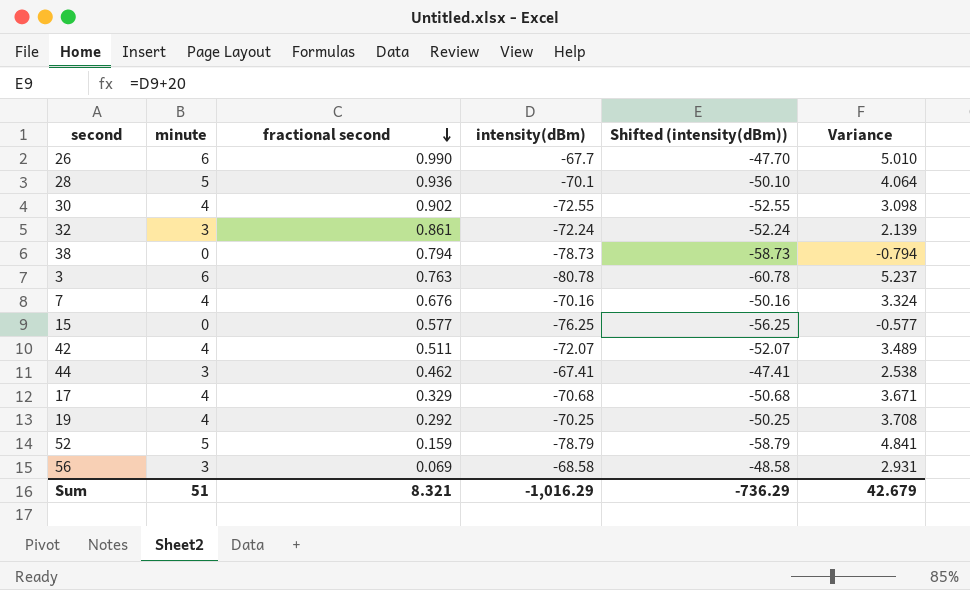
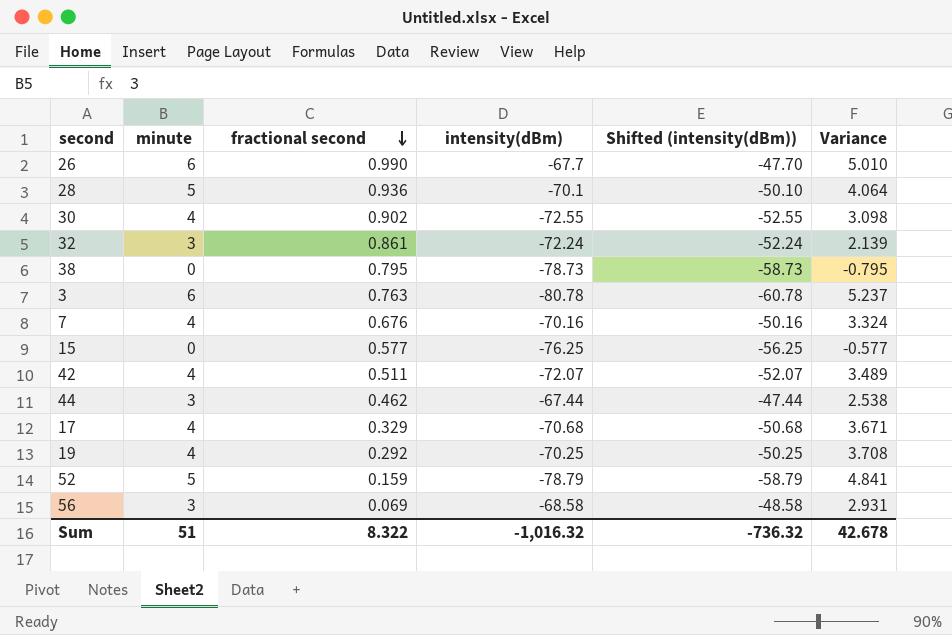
38 | fractional second: 0.794 -> 0.795
38 | Variance: -0.794 -> -0.795
44 | intensity(dBm): -67.41 -> -67.44
44 | Shifted (intensity(dBm)): -47.41 -> -47.44
Sum | fractional second: 8.321 -> 8.322
Sum | intensity(dBm): -1,016.29 -> -1,016.32
Sum | Shifted (intensity(dBm)): -736.29 -> -736.32
Sum | Variance: 42.679 -> 42.678

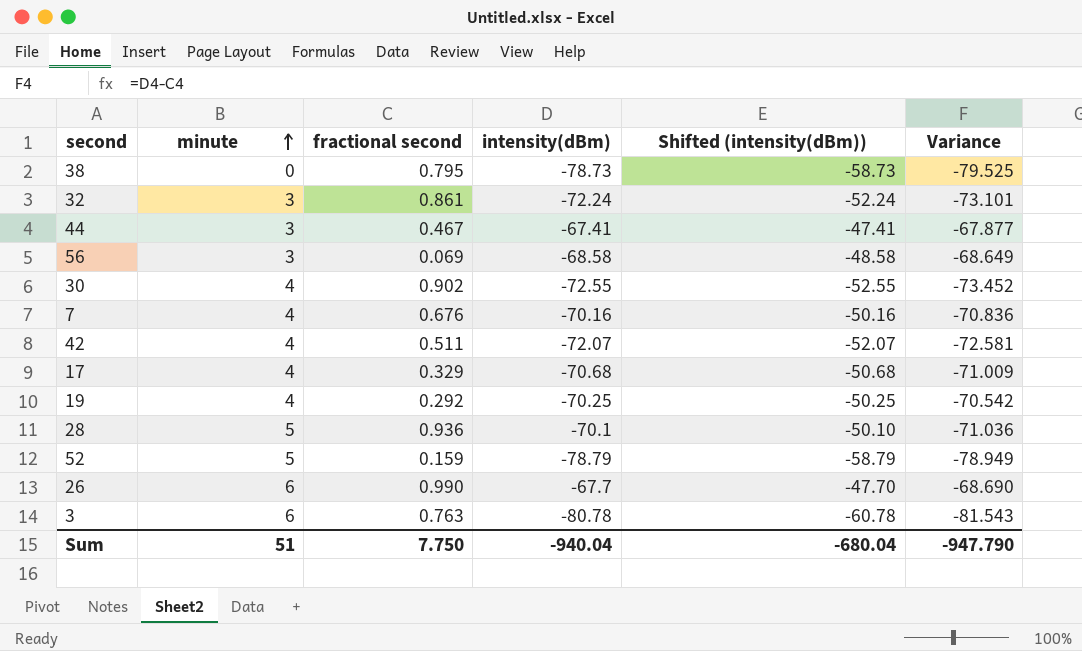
row order: fractional second descending -> minute ascending
column Variance | formula: [minute] - [fractional second] -> [intensity(dBm)] - [fractional second]
row 15: 0 | 0.577 | -76.25 | -56.25 | -0.577 -> none
44 | fractional second: 0.462 -> 0.467
44 | intensity(dBm): -67.44 -> -67.41
44 | Shifted (intensity(dBm)): -47.44 -> -47.41
Sum | fractional second: 8.322 -> 7.750
Sum | intensity(dBm): -1,016.32 -> -940.04
Sum | Shifted (intensity(dBm)): -736.32 -> -680.04
Sum | Variance: 42.678 -> -947.790

